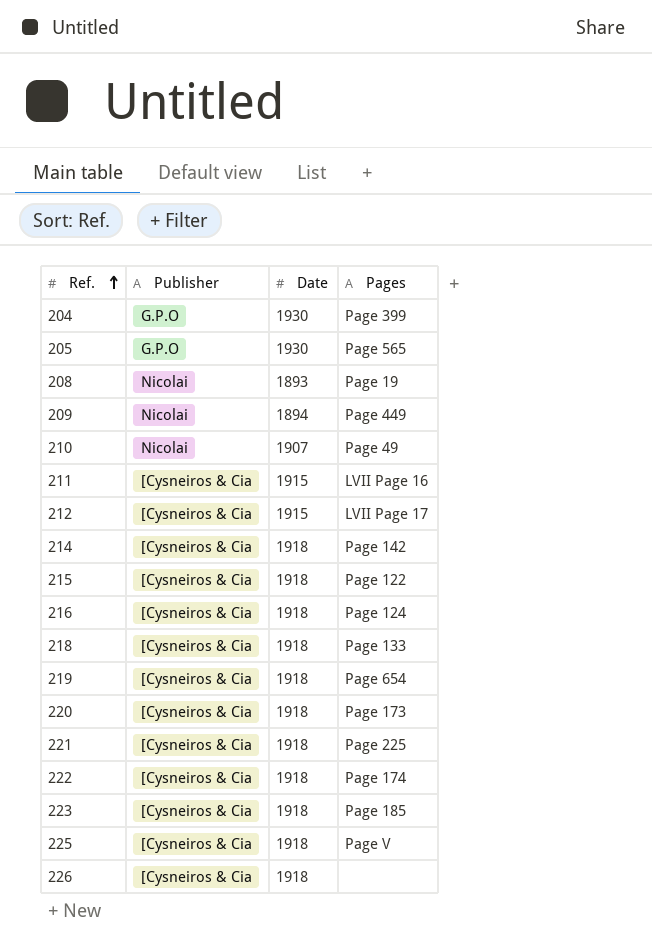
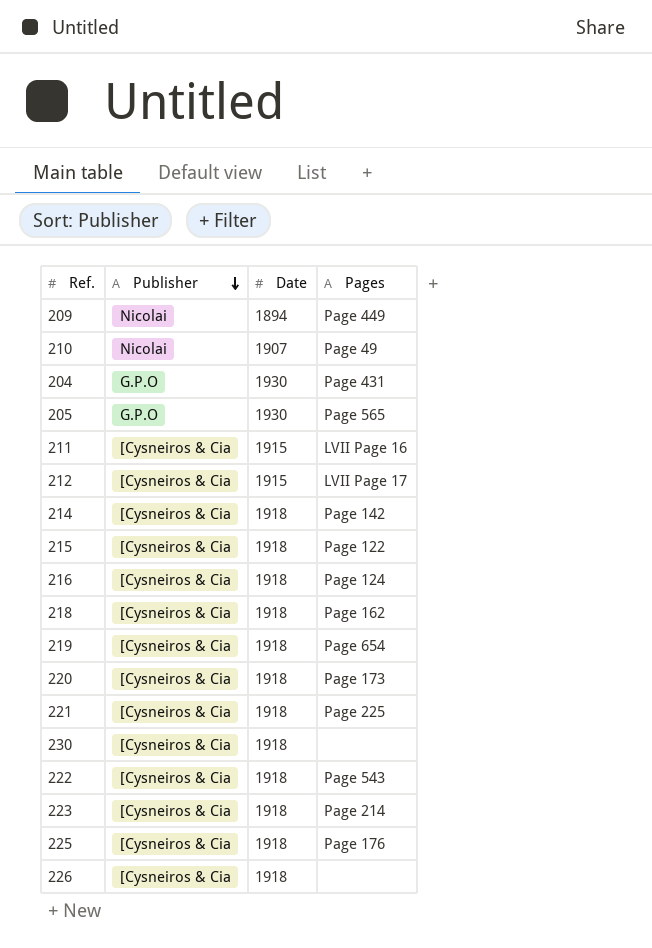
row order: Ref. ascending -> Publisher descending
row 208: Nicolai | 1893 | Page 19 -> none
204 | Pages: Page 399 -> Page 431
218 | Pages: Page 133 -> Page 162
row 230: none -> [Cysneiros & Cia | 1918 | none
222 | Pages: Page 174 -> Page 543
223 | Pages: Page 185 -> Page 214
225 | Pages: Page V -> Page 176

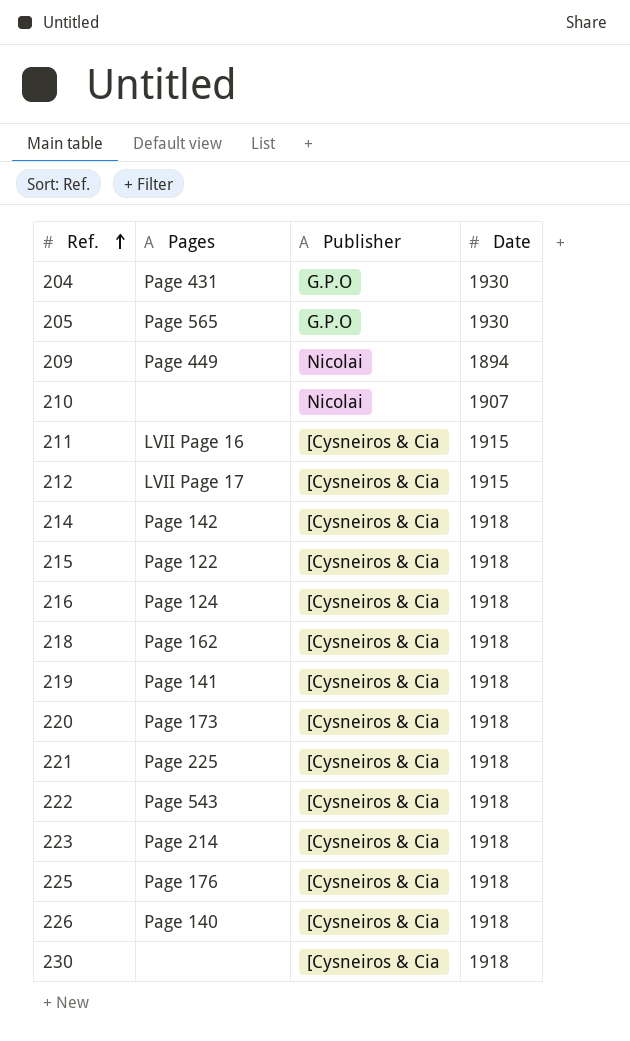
row order: Publisher descending -> Ref. ascending
column Pages | position: 4 -> 2
210 | Pages: Page 49 -> none
219 | Pages: Page 654 -> Page 141
226 | Pages: none -> Page 140

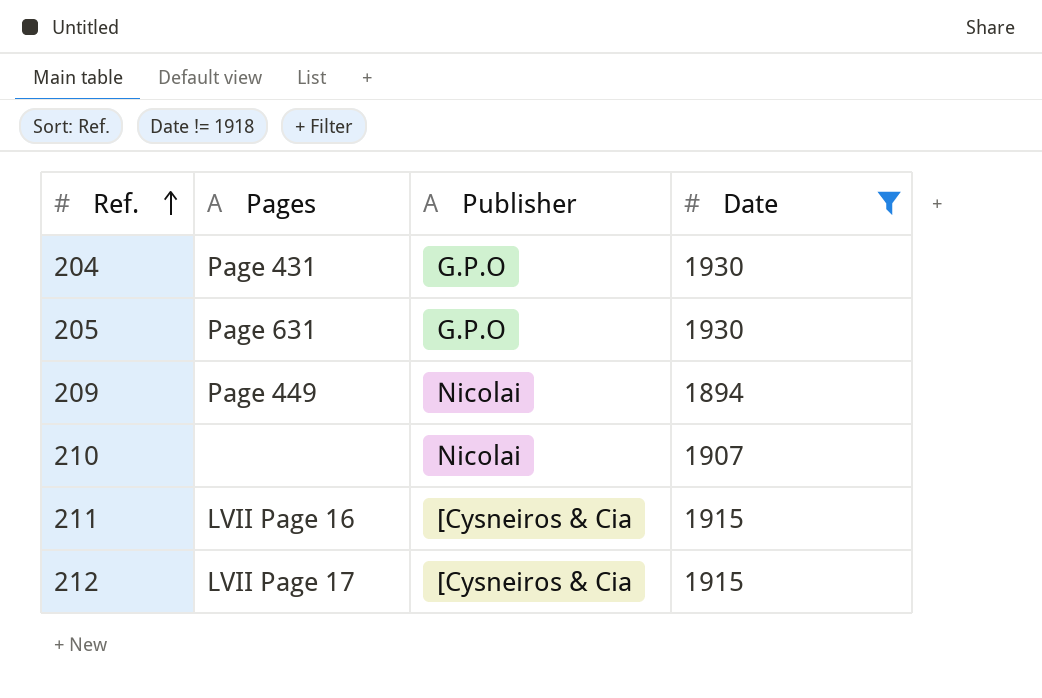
filter: none -> Date != 1918
205 | Pages: Page 565 -> Page 631

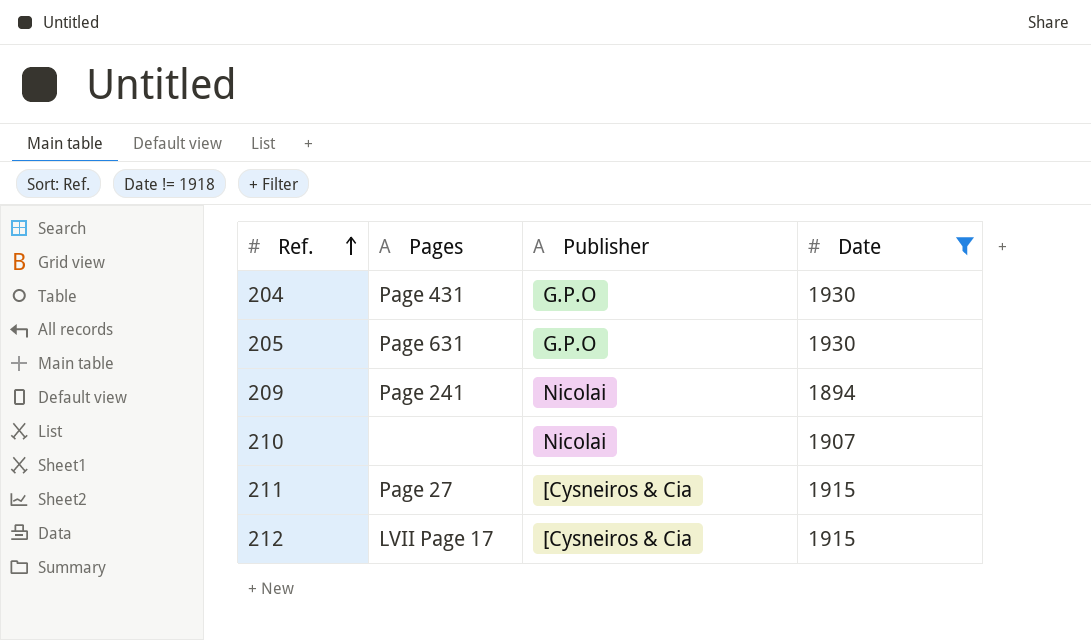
209 | Pages: Page 449 -> Page 241
211 | Pages: LVII Page 16 -> Page 27

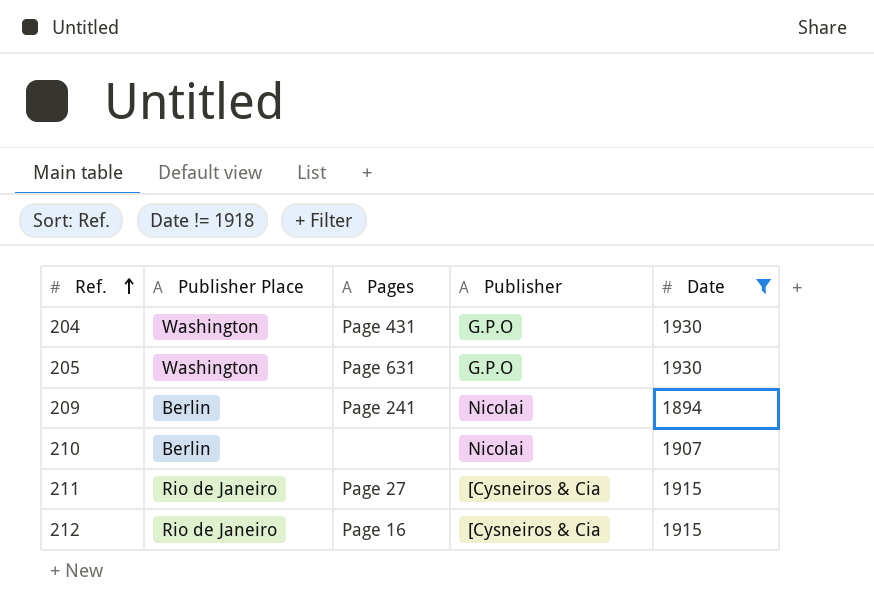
column Publisher Place | position: none -> 2
212 | Pages: LVII Page 17 -> Page 16

